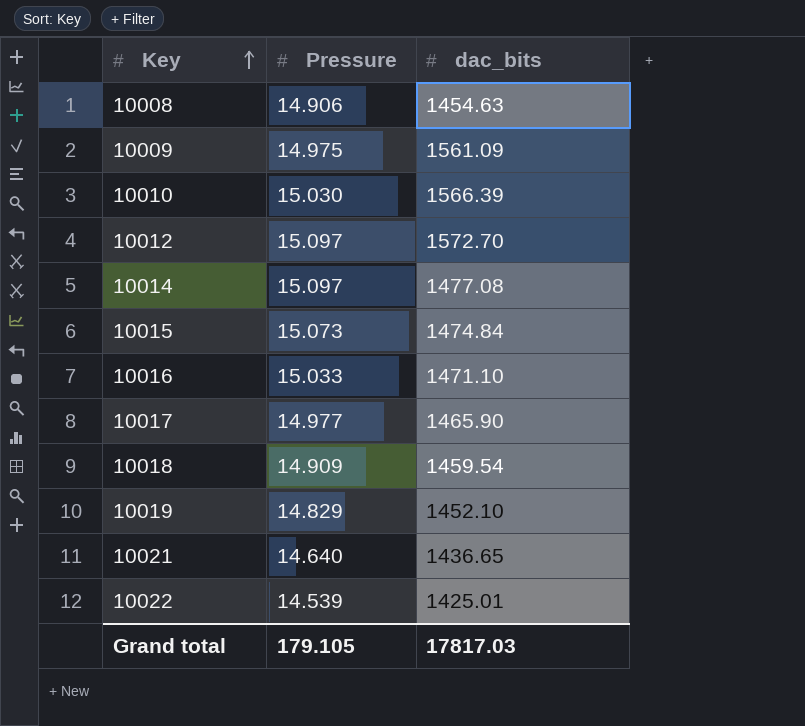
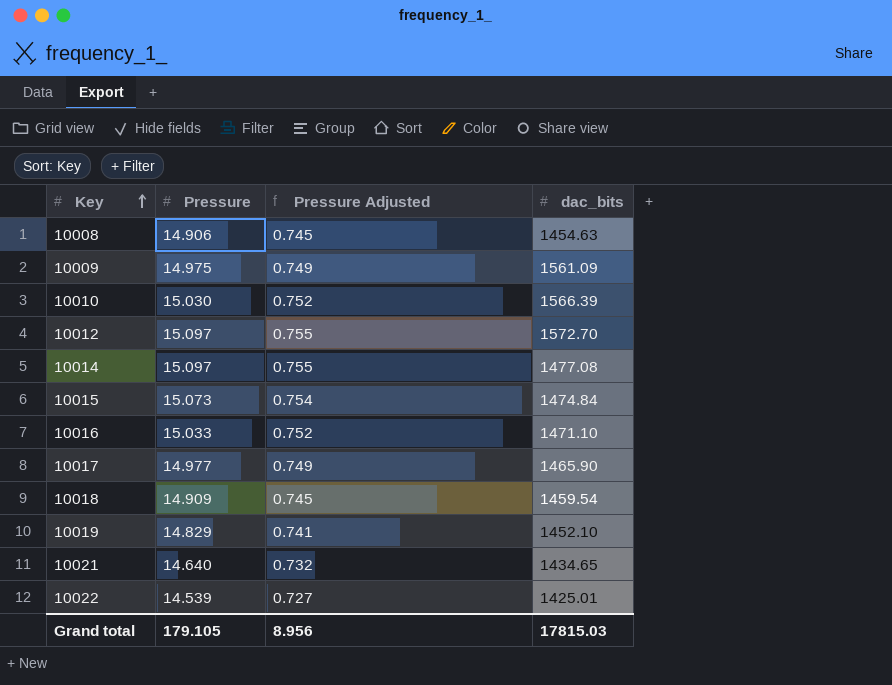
column Pressure Adjusted | formula: none -> [Pressure] * 0.05
10021 | dac_bits: 1436.65 -> 1434.65
Grand total | dac_bits: 17817.03 -> 17815.03

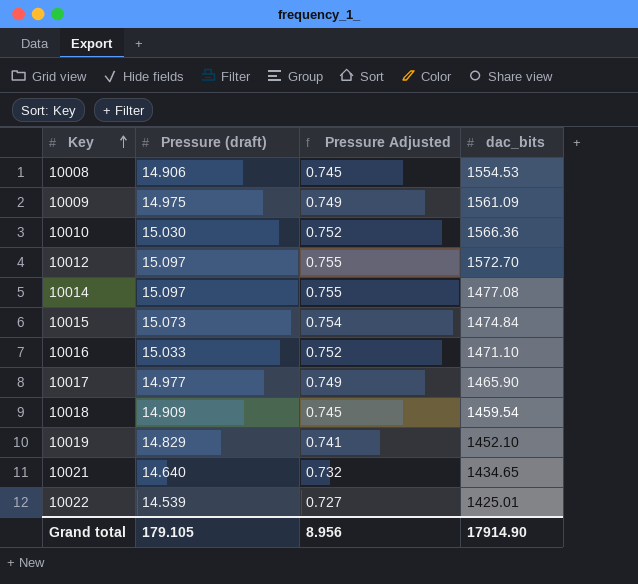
column name: Pressure -> Pressure (draft)
10008 | dac_bits: 1454.63 -> 1554.53
10010 | dac_bits: 1566.39 -> 1566.36
Grand total | dac_bits: 17815.03 -> 17914.90

